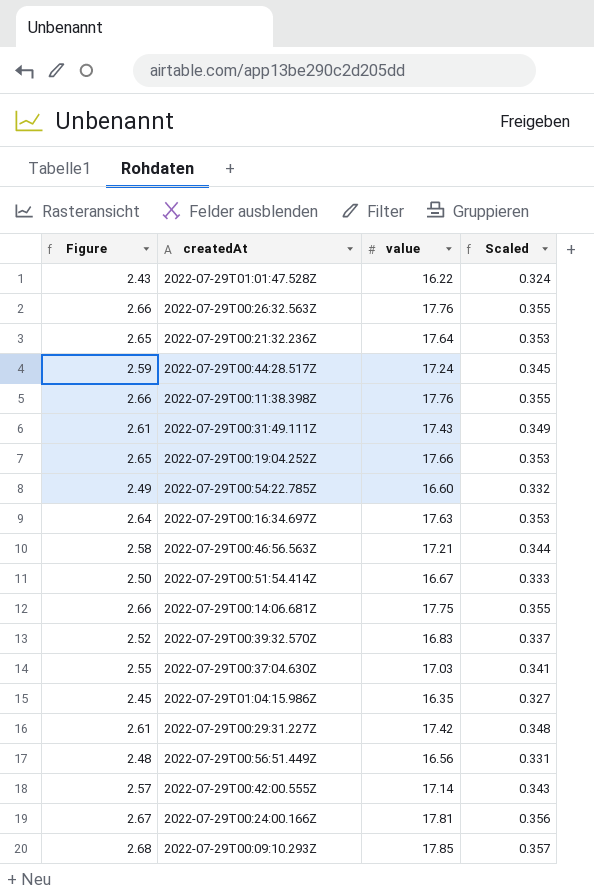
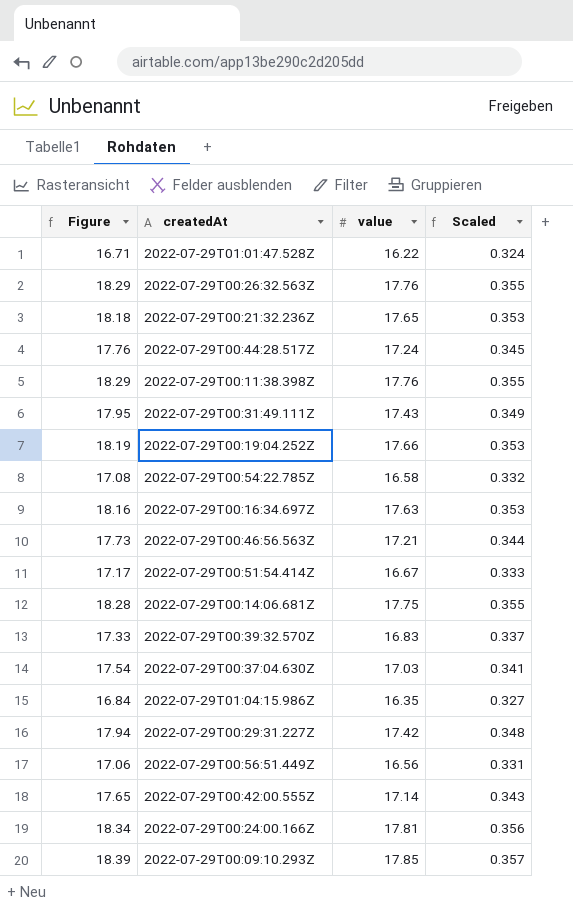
column Figure | formula: [value] * 0.15 -> [value] * 1.03
2022-07-29T00:21:32.236Z | value: 17.64 -> 17.65
2022-07-29T00:54:22.785Z | value: 16.60 -> 16.58

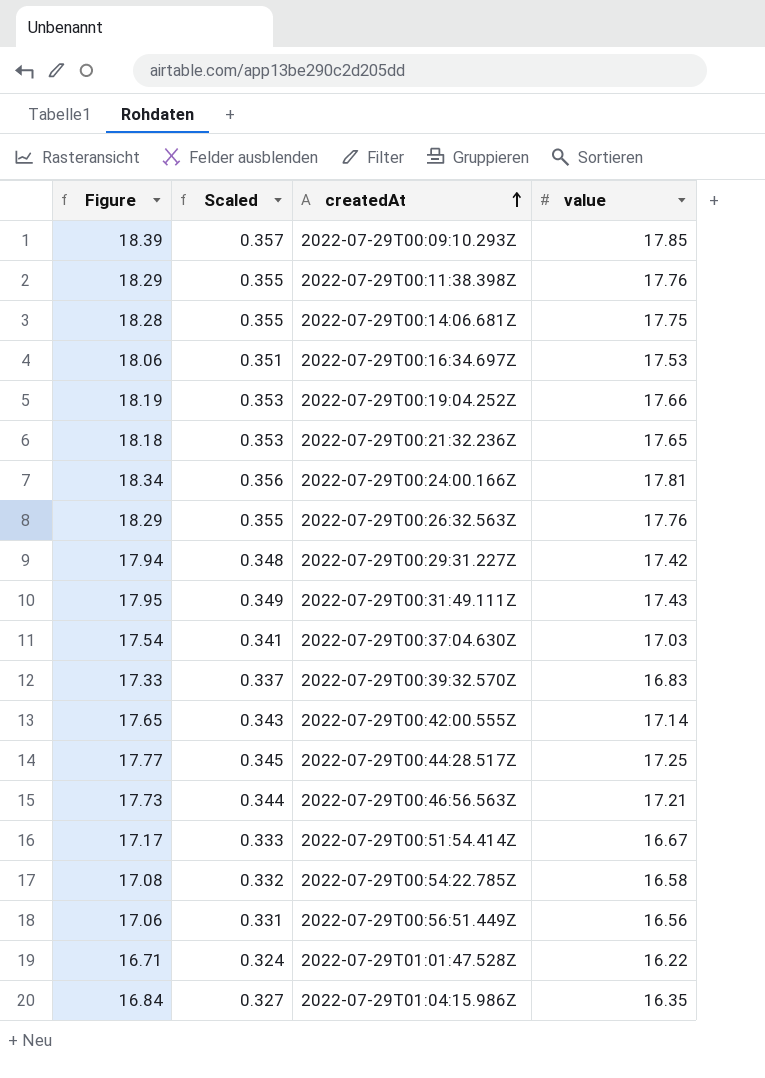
row order: none -> createdAt ascending
column Scaled | position: 4 -> 2
2022-07-29T00:16:34.697Z | Figure: 18.16 -> 18.06
2022-07-29T00:16:34.697Z | Scaled: 0.353 -> 0.351
2022-07-29T00:16:34.697Z | value: 17.63 -> 17.53
2022-07-29T00:44:28.517Z | Figure: 17.76 -> 17.77
2022-07-29T00:44:28.517Z | value: 17.24 -> 17.25

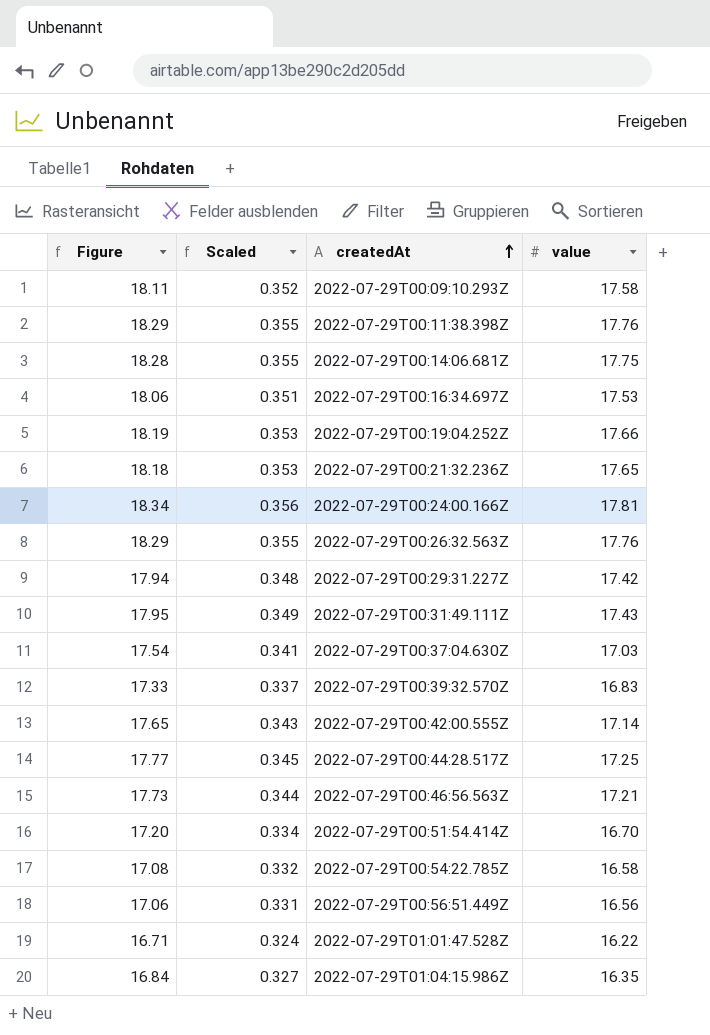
2022-07-29T00:09:10.293Z | Figure: 18.39 -> 18.11
2022-07-29T00:09:10.293Z | Scaled: 0.357 -> 0.352
2022-07-29T00:09:10.293Z | value: 17.85 -> 17.58
2022-07-29T00:51:54.414Z | Figure: 17.17 -> 17.20
2022-07-29T00:51:54.414Z | Scaled: 0.333 -> 0.334
2022-07-29T00:51:54.414Z | value: 16.67 -> 16.70

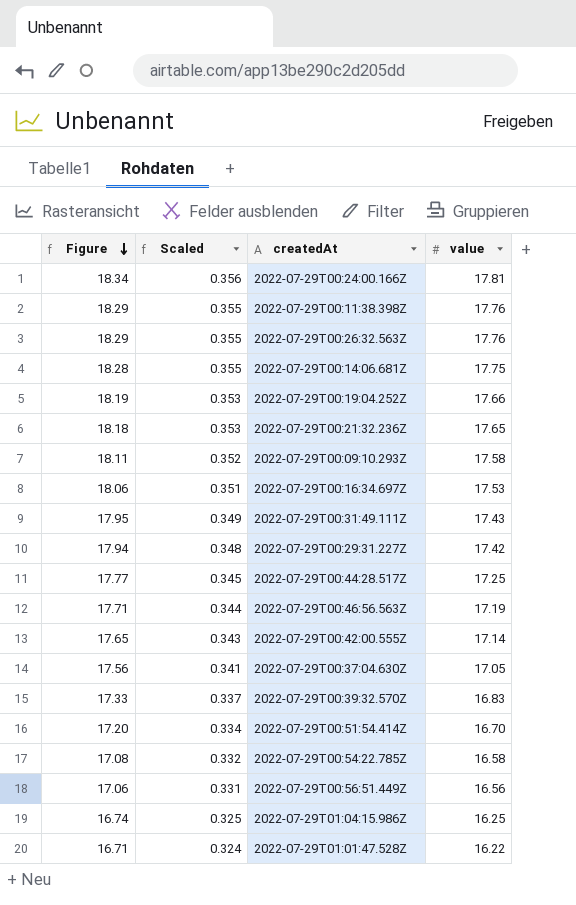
row order: createdAt ascending -> Figure descending
2022-07-29T00:46:56.563Z | Figure: 17.73 -> 17.71
2022-07-29T00:46:56.563Z | value: 17.21 -> 17.19
2022-07-29T00:37:04.630Z | Figure: 17.54 -> 17.56
2022-07-29T00:37:04.630Z | value: 17.03 -> 17.05
2022-07-29T01:04:15.986Z | Figure: 16.84 -> 16.74
2022-07-29T01:04:15.986Z | Scaled: 0.327 -> 0.325
2022-07-29T01:04:15.986Z | value: 16.35 -> 16.25

